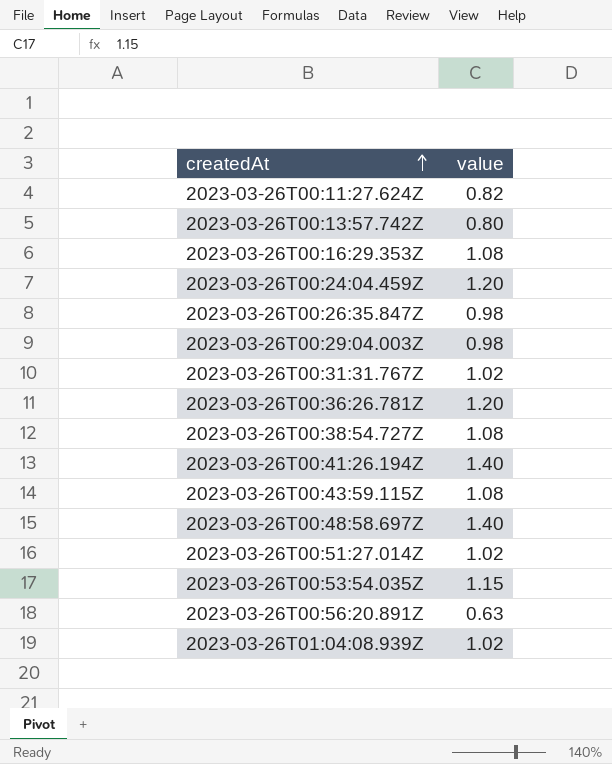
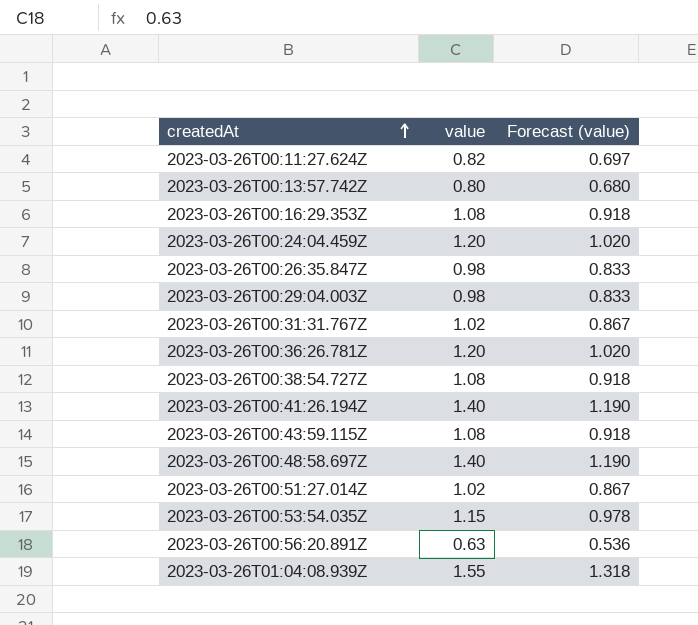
column Forecast (value) | formula: none -> [value] * 0.85
2023-03-26T01:04:08.939Z | value: 1.02 -> 1.55

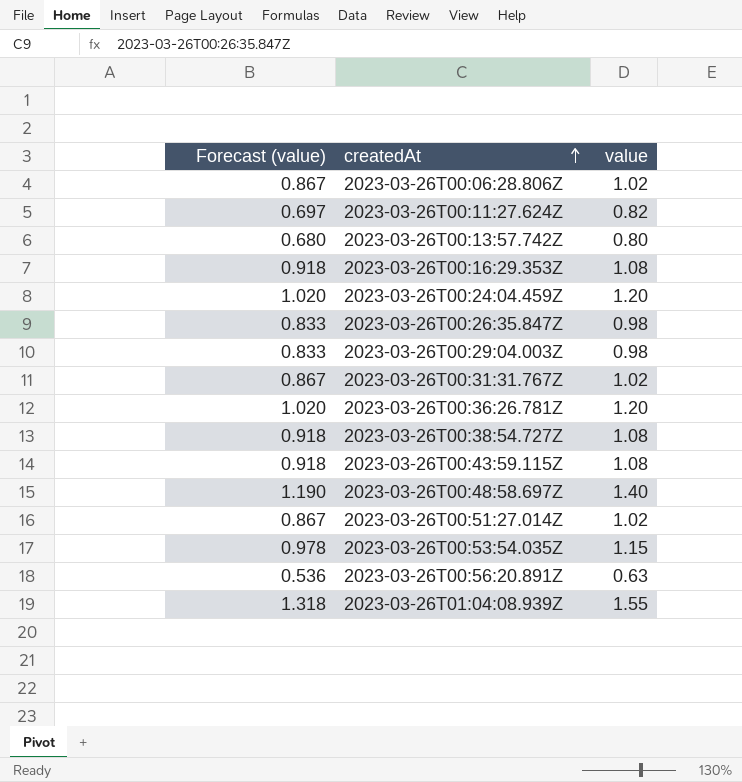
column Forecast (value) | position: 3 -> 1
row 2023-03-26T00:41:26.194Z: 1.40 | 1.190 -> none
row 2023-03-26T00:06:28.806Z: none -> 0.867 | 1.02

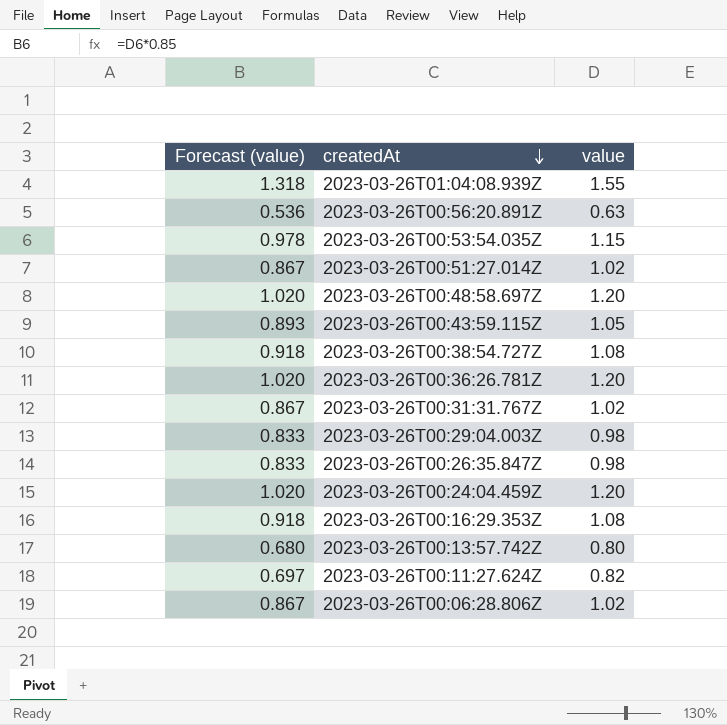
row order: createdAt ascending -> createdAt descending
2023-03-26T00:48:58.697Z | Forecast (value): 1.190 -> 1.020
2023-03-26T00:48:58.697Z | value: 1.40 -> 1.20
2023-03-26T00:43:59.115Z | Forecast (value): 0.918 -> 0.893
2023-03-26T00:43:59.115Z | value: 1.08 -> 1.05

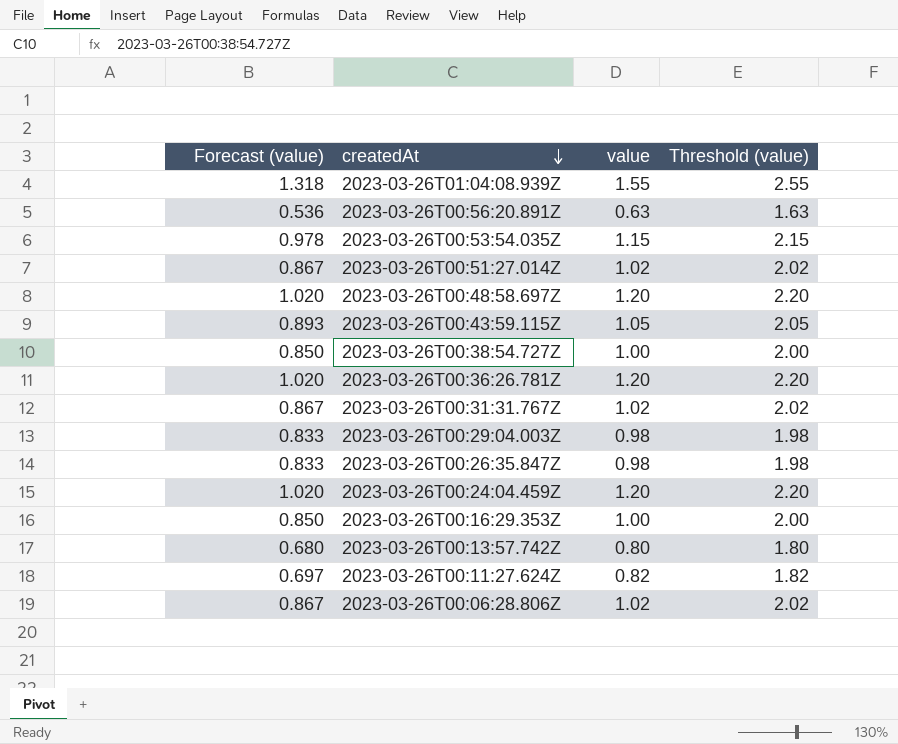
column Threshold (value) | formula: none -> [value] + 1
2023-03-26T00:38:54.727Z | Forecast (value): 0.918 -> 0.850
2023-03-26T00:38:54.727Z | value: 1.08 -> 1.00
2023-03-26T00:16:29.353Z | Forecast (value): 0.918 -> 0.850
2023-03-26T00:16:29.353Z | value: 1.08 -> 1.00

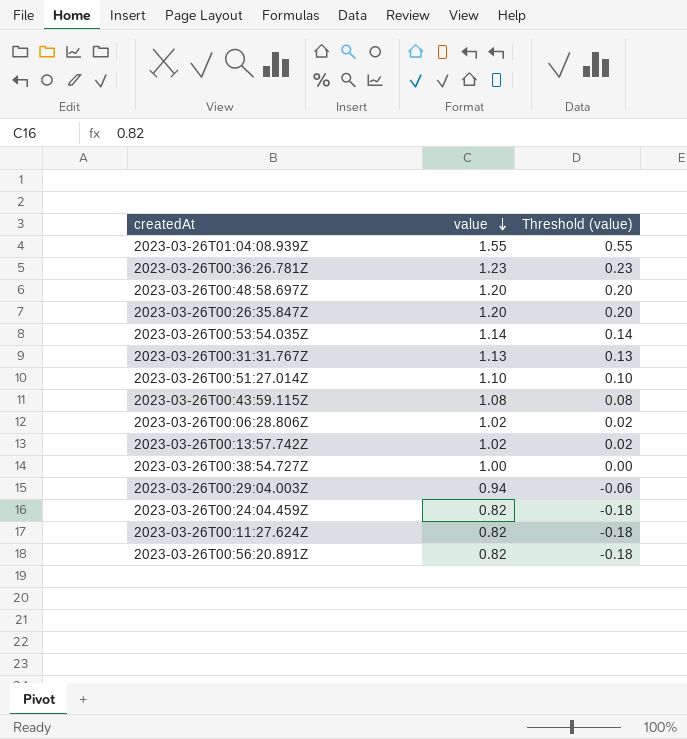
row order: createdAt descending -> value descending
column Forecast (value) | formula: [value] * 0.85 -> none
column Threshold (value) | formula: [value] + 1 -> [value] - 1
row 2023-03-26T00:16:29.353Z: 0.850 | 1.00 | 2.00 -> none
2023-03-26T00:36:26.781Z | value: 1.20 -> 1.23
2023-03-26T00:26:35.847Z | value: 0.98 -> 1.20
2023-03-26T00:53:54.035Z | value: 1.15 -> 1.14
2023-03-26T00:31:31.767Z | value: 1.02 -> 1.13
2023-03-26T00:51:27.014Z | value: 1.02 -> 1.10
2023-03-26T00:43:59.115Z | value: 1.05 -> 1.08
2023-03-26T00:13:57.742Z | value: 0.80 -> 1.02
2023-03-26T00:29:04.003Z | value: 0.98 -> 0.94
2023-03-26T00:24:04.459Z | value: 1.20 -> 0.82
2023-03-26T00:56:20.891Z | value: 0.63 -> 0.82

